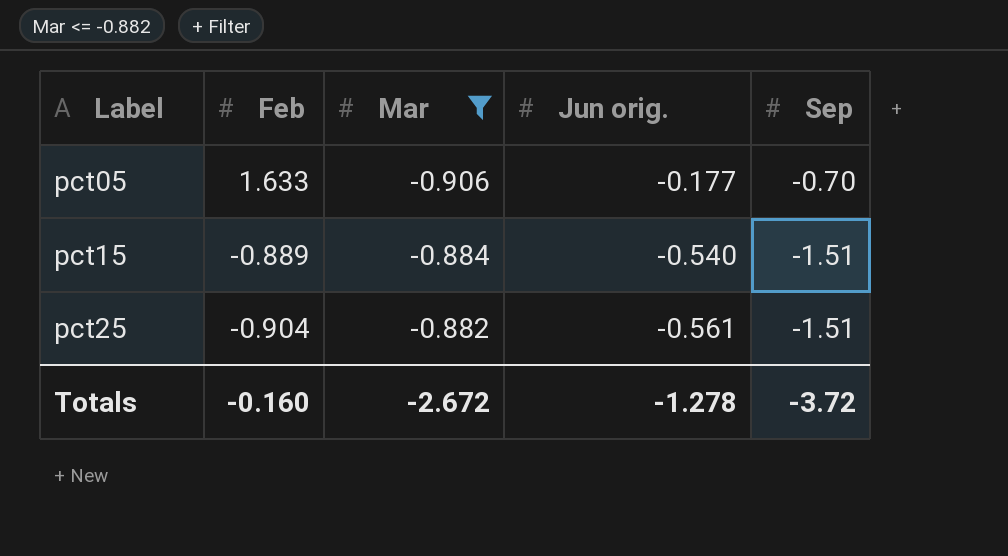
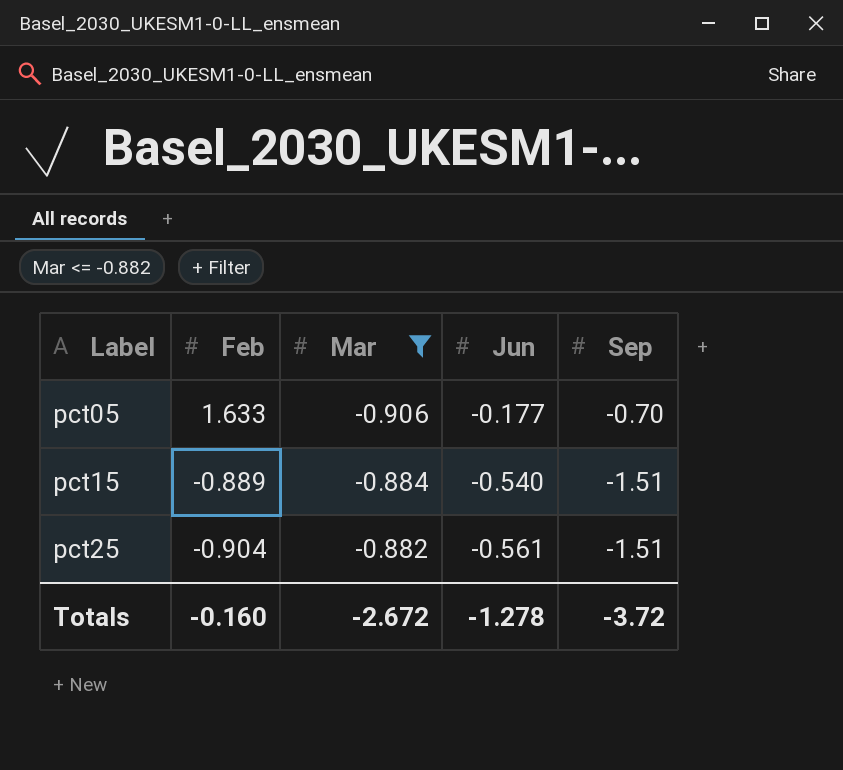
column name: Jun orig. -> Jun

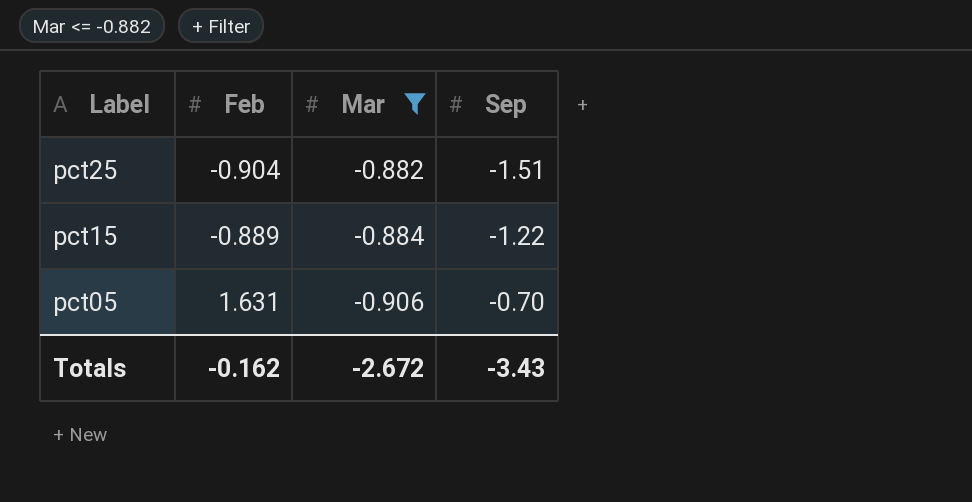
row order: Label ascending -> Label descending
column Jun | position: 4 -> none
pct15 | Sep: -1.51 -> -1.22
pct05 | Feb: 1.633 -> 1.631
Totals | Feb: -0.160 -> -0.162
Totals | Sep: -3.72 -> -3.43

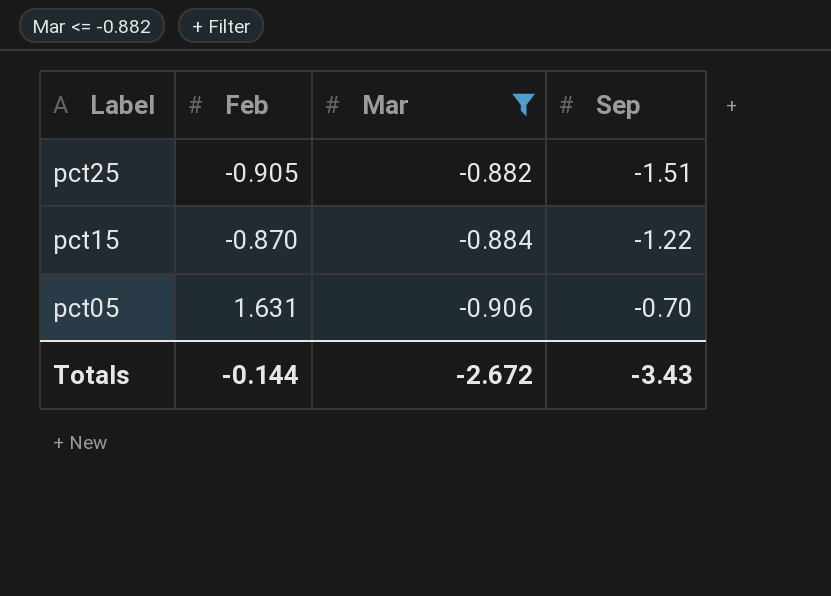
pct25 | Feb: -0.904 -> -0.905
pct15 | Feb: -0.889 -> -0.870
Totals | Feb: -0.162 -> -0.144

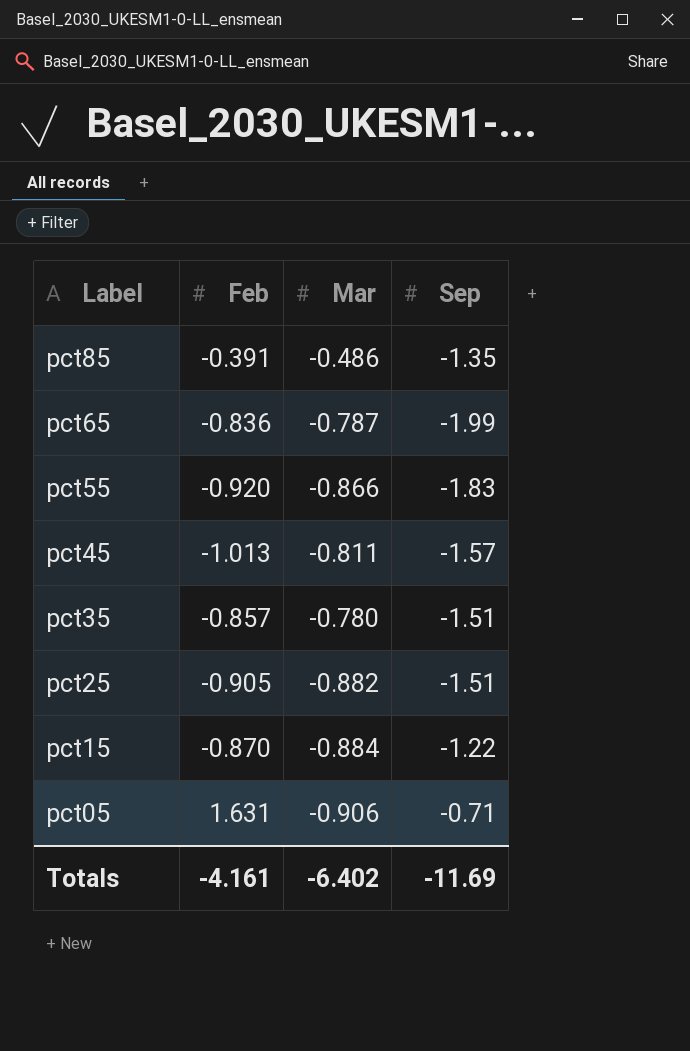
filter: Mar <= -0.882 -> none
pct05 | Sep: -0.70 -> -0.71
Totals | Feb: -0.144 -> -4.161
Totals | Mar: -2.672 -> -6.402
Totals | Sep: -3.43 -> -11.69

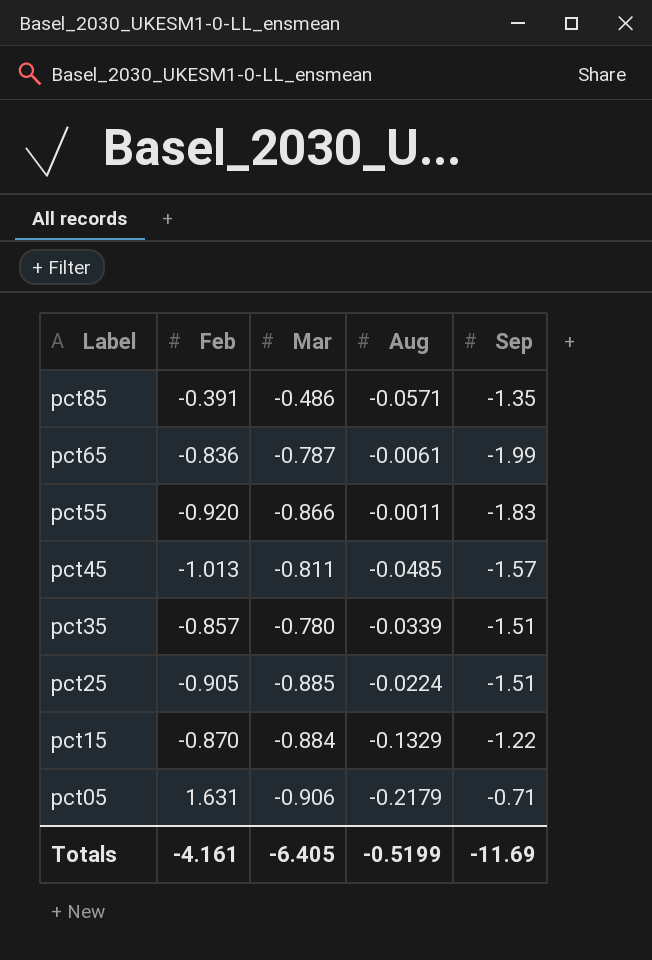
column Aug | position: none -> 4
pct25 | Mar: -0.882 -> -0.885
Totals | Mar: -6.402 -> -6.405

